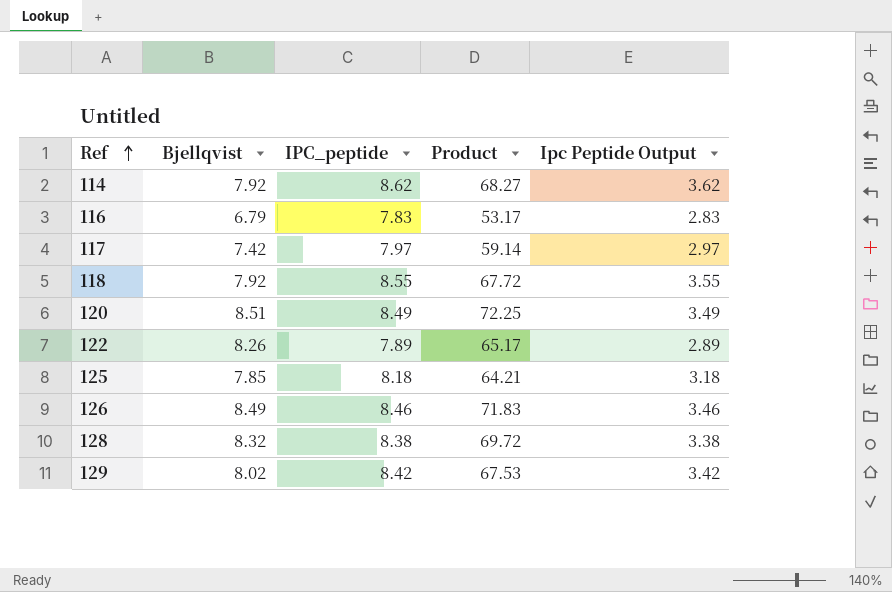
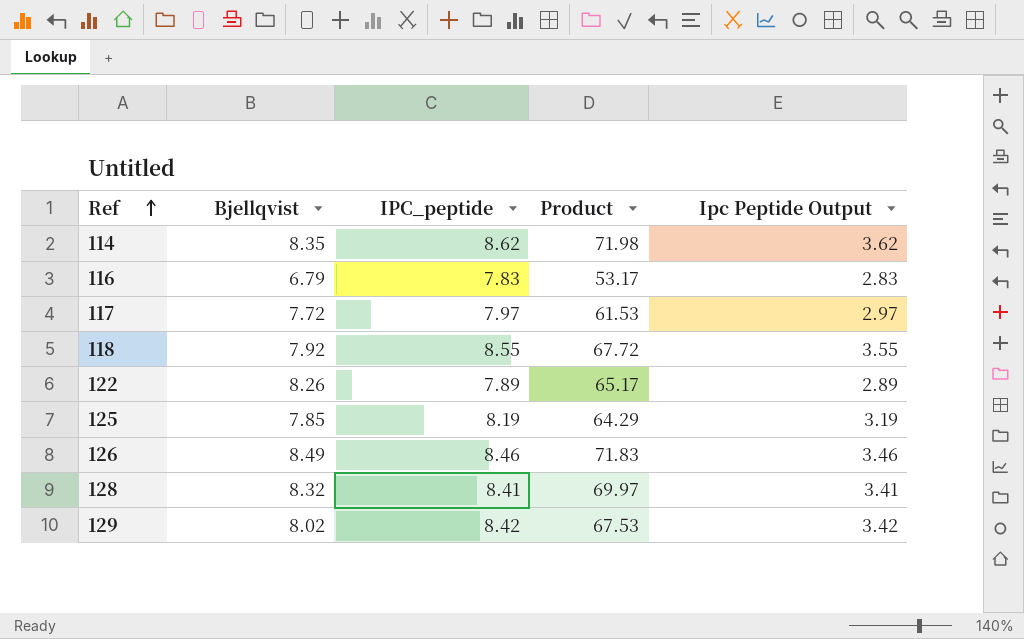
row 120: 8.51 | 8.49 | 72.25 | 3.49 -> none
114 | Bjellqvist: 7.92 -> 8.35
114 | Product: 68.27 -> 71.98
117 | Bjellqvist: 7.42 -> 7.72
117 | Product: 59.14 -> 61.53
125 | IPC_peptide: 8.18 -> 8.19
125 | Product: 64.21 -> 64.29
125 | Ipc Peptide Output: 3.18 -> 3.19
128 | IPC_peptide: 8.38 -> 8.41
128 | Product: 69.72 -> 69.97
128 | Ipc Peptide Output: 3.38 -> 3.41

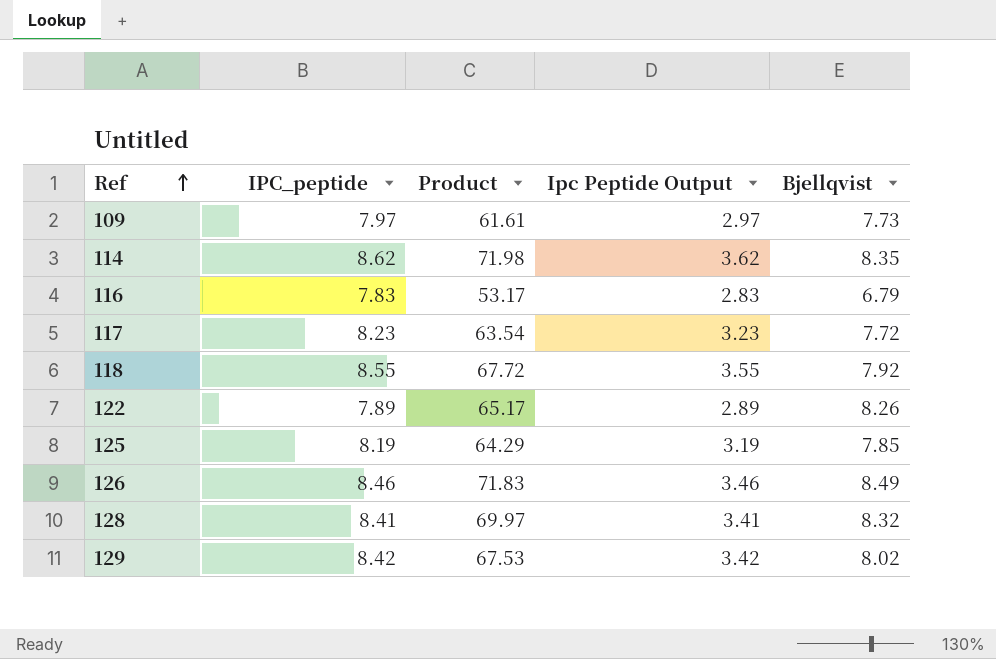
column Bjellqvist | position: 2 -> 5
row 109: none -> 7.97 | 61.61 | 2.97 | 7.73
117 | IPC_peptide: 7.97 -> 8.23
117 | Product: 61.53 -> 63.54
117 | Ipc Peptide Output: 2.97 -> 3.23

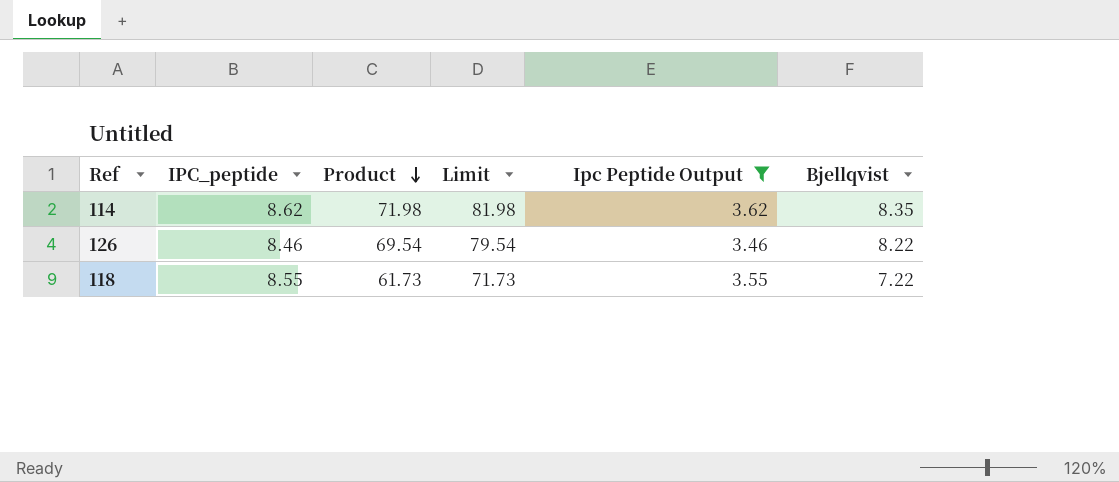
filter: none -> Ipc Peptide Output >= 3.46
row order: Ref ascending -> Product descending
column Limit | formula: none -> [Product] + 10
126 | Product: 71.83 -> 69.54
126 | Bjellqvist: 8.49 -> 8.22
118 | Product: 67.72 -> 61.73
118 | Bjellqvist: 7.92 -> 7.22

